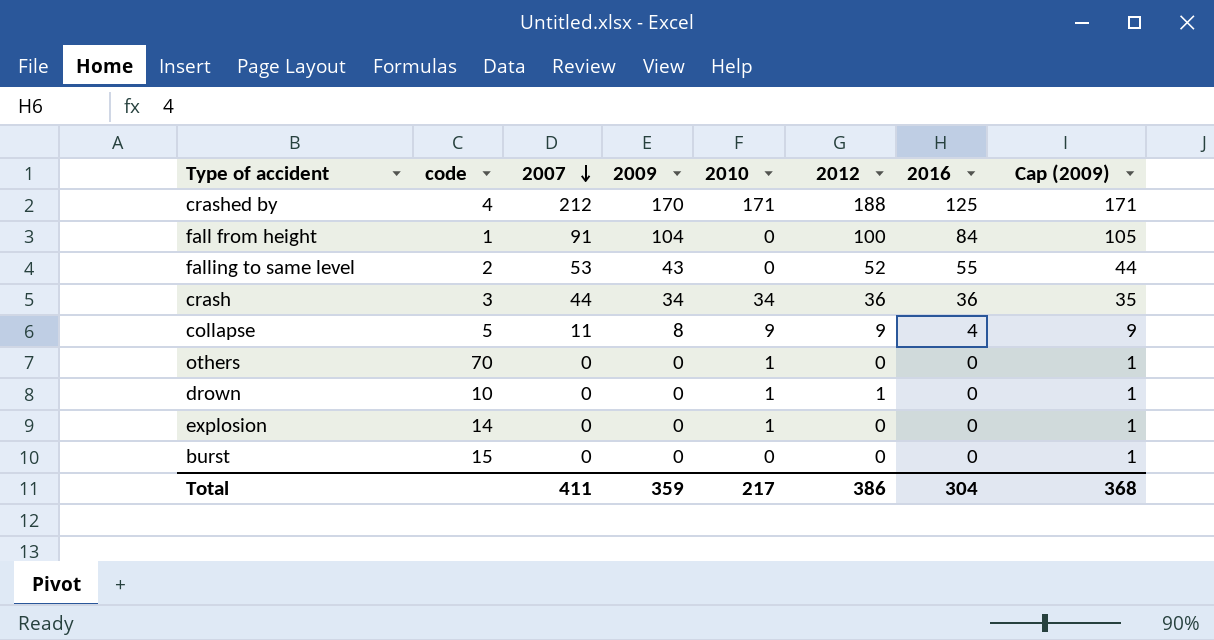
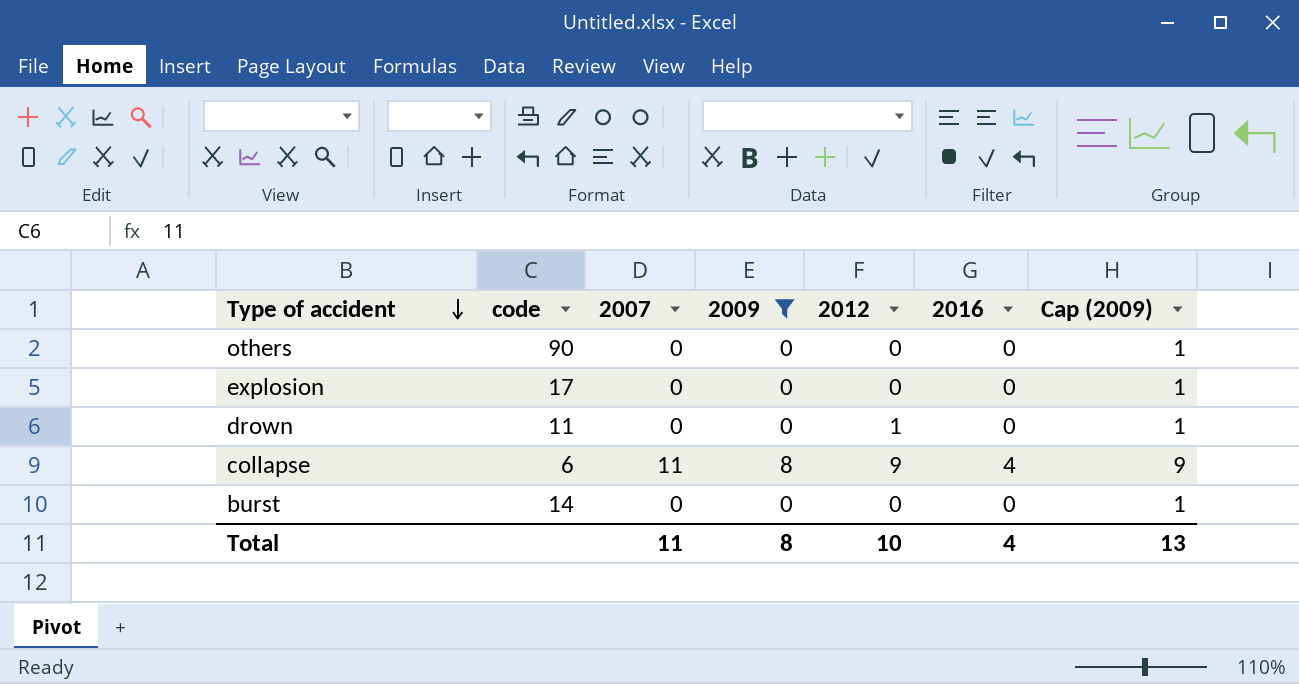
filter: none -> 2009 <= 8
row order: 2007 descending -> Type of accident descending
column 2010 | position: 5 -> none
others | code: 70 -> 90
explosion | code: 14 -> 17
drown | code: 10 -> 11
collapse | code: 5 -> 6
burst | code: 15 -> 14
Total | 2007: 411 -> 11
Total | 2009: 359 -> 8
Total | 2012: 386 -> 10
Total | 2016: 304 -> 4
Total | Cap (2009): 368 -> 13

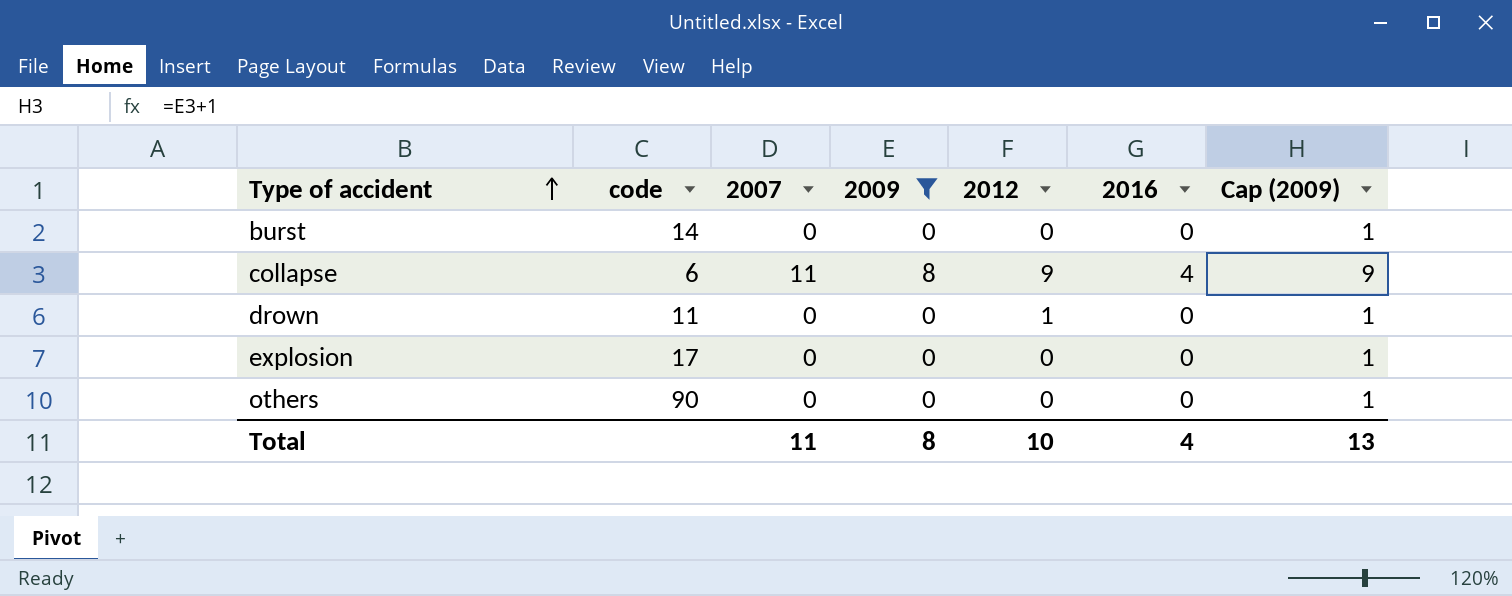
row order: Type of accident descending -> Type of accident ascending

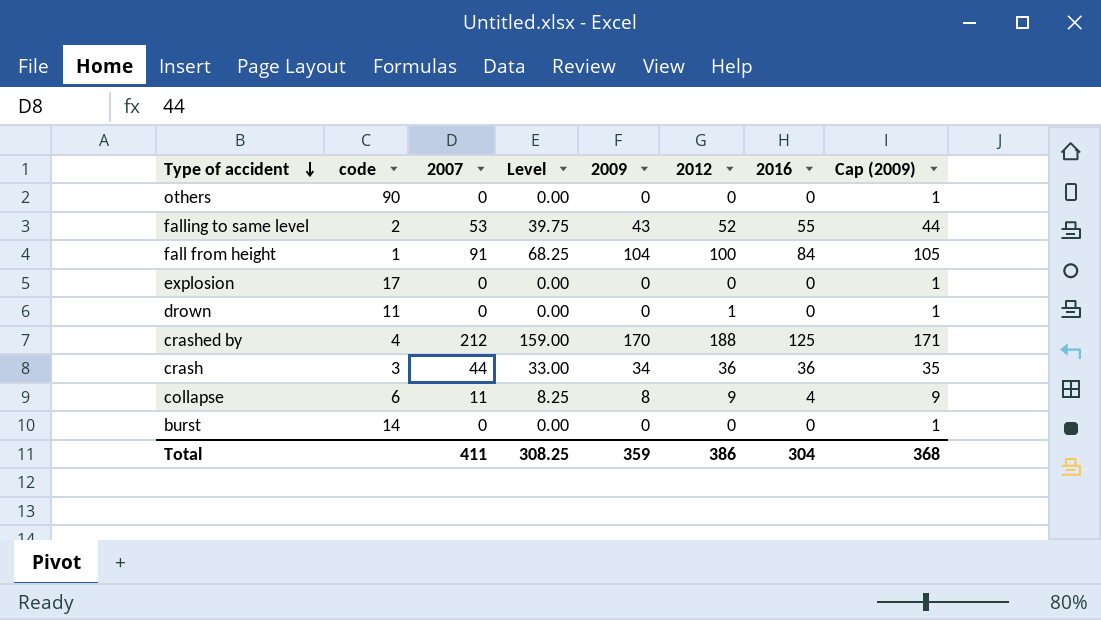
filter: 2009 <= 8 -> none
row order: Type of accident ascending -> Type of accident descending
column Level | formula: none -> [2007] * 0.75
Total | 2007: 11 -> 411
Total | 2009: 8 -> 359
Total | 2012: 10 -> 386
Total | 2016: 4 -> 304
Total | Cap (2009): 13 -> 368

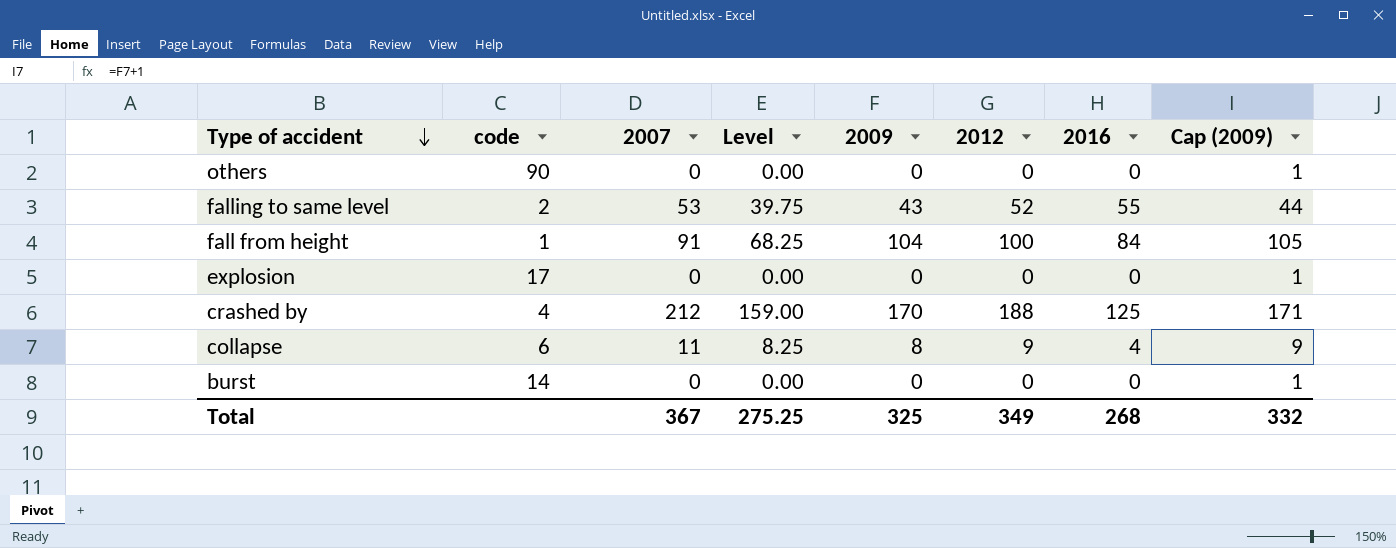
row drown: 11 | 0 | 0.00 | 0 | 1 | 0 | 1 -> none
row crash: 3 | 44 | 33.00 | 34 | 36 | 36 | 35 -> none
Total | 2007: 411 -> 367
Total | Level: 308.25 -> 275.25
Total | 2009: 359 -> 325
Total | 2012: 386 -> 349
Total | 2016: 304 -> 268
Total | Cap (2009): 368 -> 332

